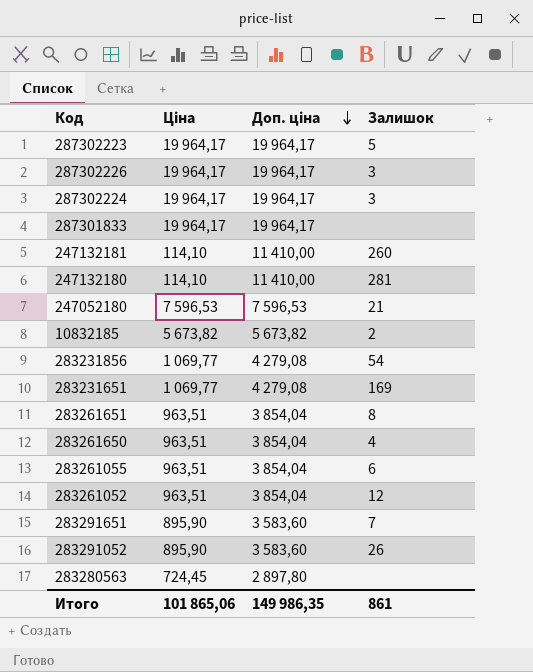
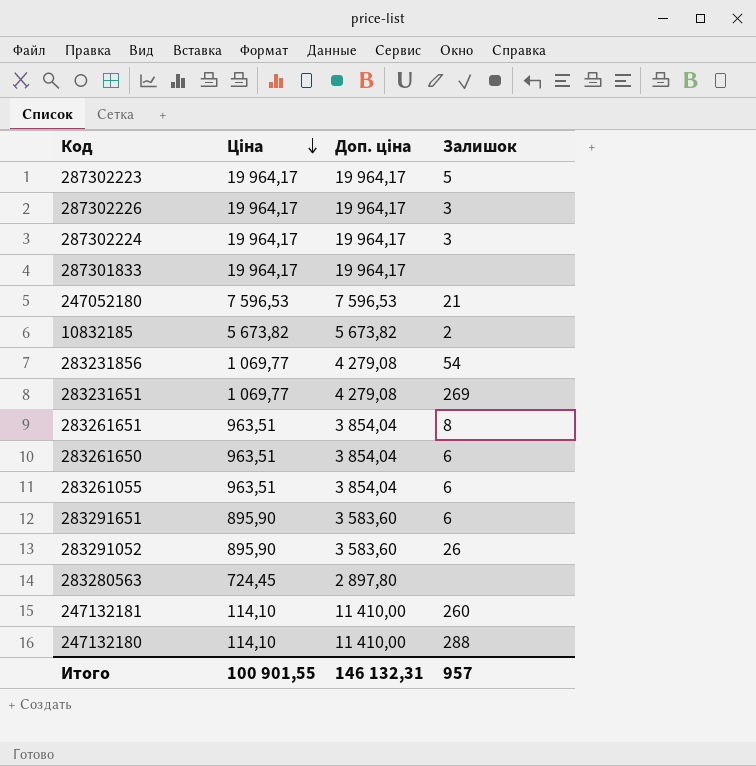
row order: Доп. ціна descending -> Ціна descending
row 283261052: 963,51 | 3 854,04 | 12 -> none
283231651 | Залишок: 169 -> 269
283261650 | Залишок: 4 -> 6
283291651 | Залишок: 7 -> 6
247132180 | Залишок: 281 -> 288
Итого | Ціна: 101 865,06 -> 100 901,55
Итого | Доп. ціна: 149 986,35 -> 146 132,31
Итого | Залишок: 861 -> 957

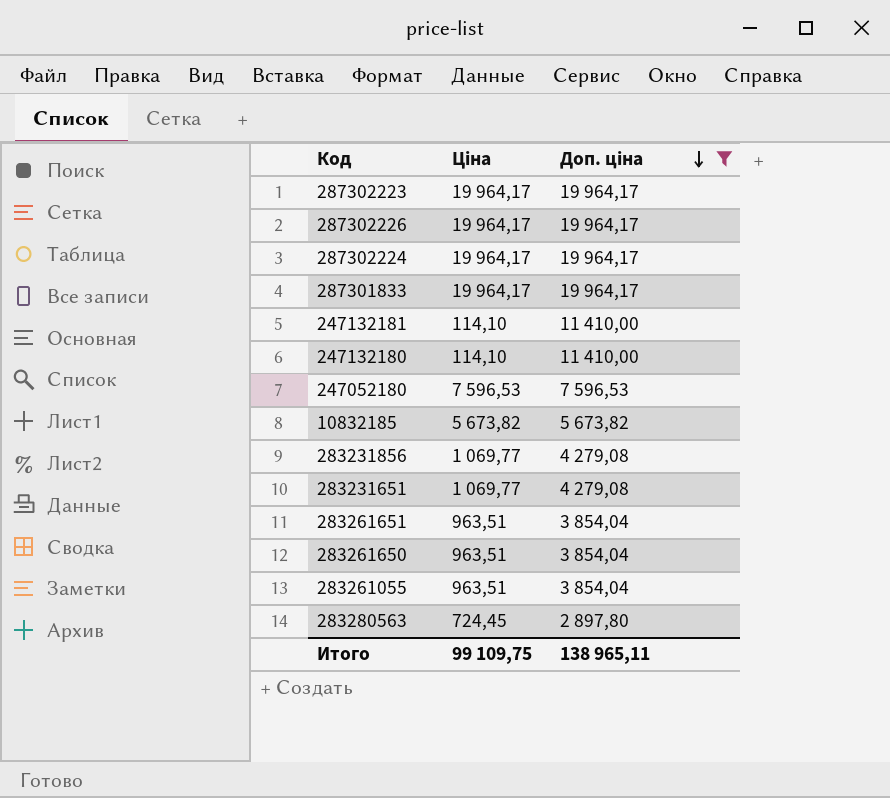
filter: none -> Доп. ціна != 3 583,60
row order: Ціна descending -> Доп. ціна descending
column Залишок | position: 4 -> none
Итого | Ціна: 100 901,55 -> 99 109,75
Итого | Доп. ціна: 146 132,31 -> 138 965,11

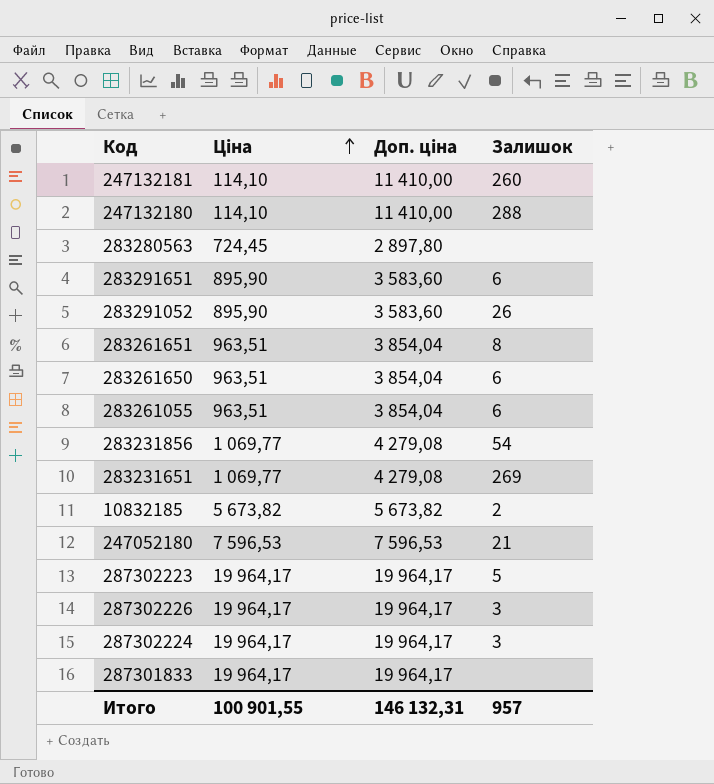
filter: Доп. ціна != 3 583,60 -> none
row order: Доп. ціна descending -> Ціна ascending
column Залишок | position: none -> 4
Итого | Ціна: 99 109,75 -> 100 901,55
Итого | Доп. ціна: 138 965,11 -> 146 132,31

